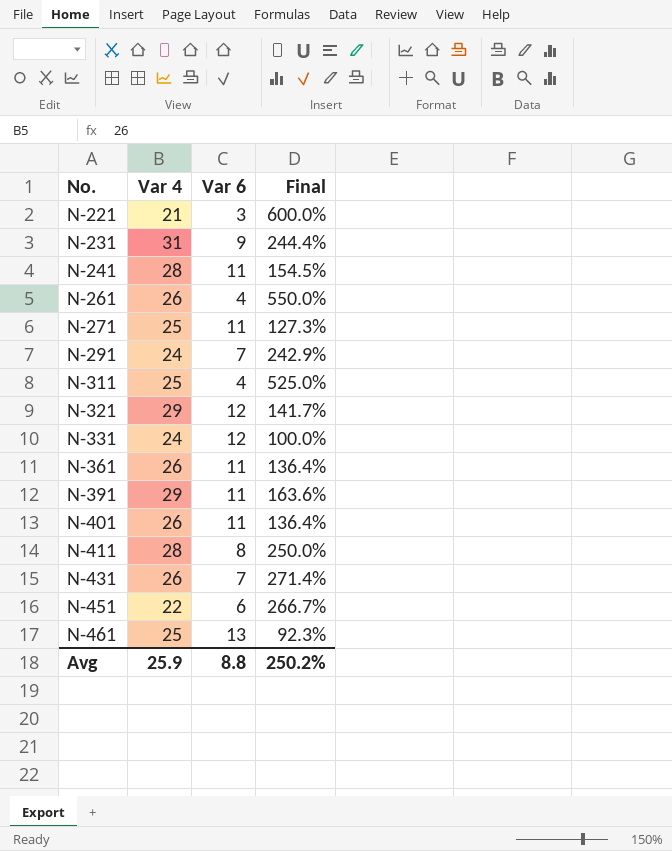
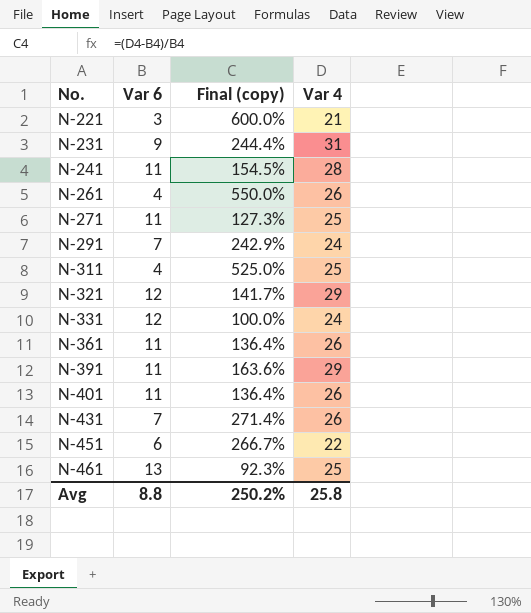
column name: Final -> Final (copy)
column Var 4 | position: 2 -> 4
row N-411: 28 | 8 | 250.0% -> none
Avg | Var 4: 25.9 -> 25.8

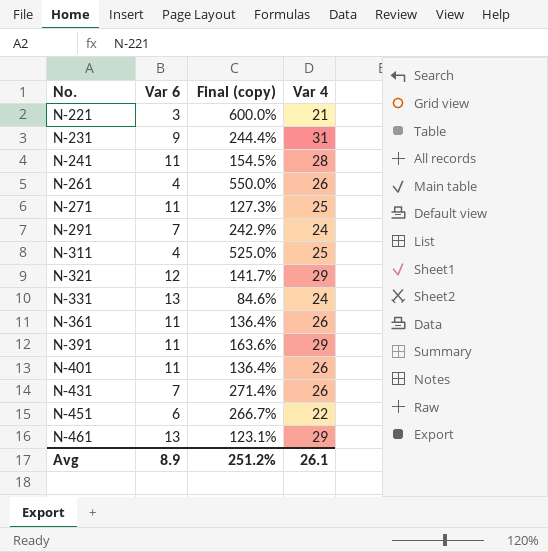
N-331 | Var 6: 12 -> 13
N-331 | Final (copy): 100.0% -> 84.6%
N-461 | Final (copy): 92.3% -> 123.1%
N-461 | Var 4: 25 -> 29
Avg | Var 6: 8.8 -> 8.9
Avg | Final (copy): 250.2% -> 251.2%
Avg | Var 4: 25.8 -> 26.1

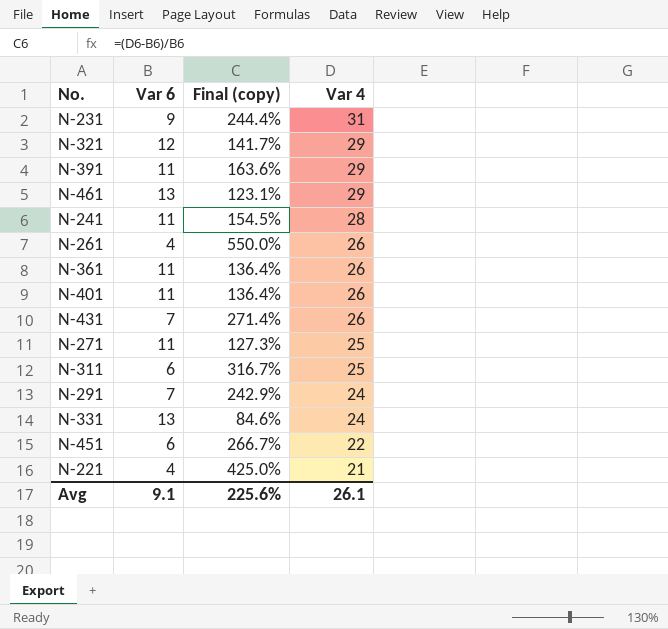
row order: No. ascending -> Var 4 descending
N-311 | Var 6: 4 -> 6
N-311 | Final (copy): 525.0% -> 316.7%
N-221 | Var 6: 3 -> 4
N-221 | Final (copy): 600.0% -> 425.0%
Avg | Var 6: 8.9 -> 9.1
Avg | Final (copy): 251.2% -> 225.6%

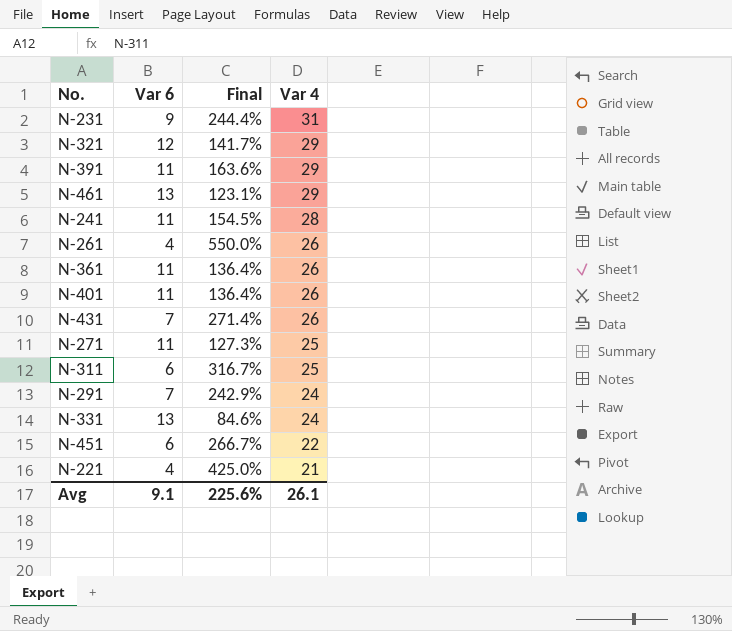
column name: Final (copy) -> Final

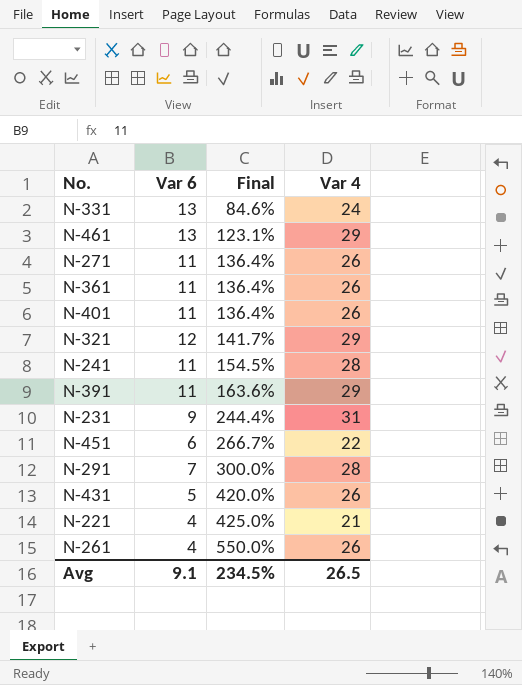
row order: Var 4 descending -> Final ascending
row N-311: 6 | 316.7% | 25 -> none
N-271 | Final: 127.3% -> 136.4%
N-271 | Var 4: 25 -> 26
N-291 | Final: 242.9% -> 300.0%
N-291 | Var 4: 24 -> 28
N-431 | Var 6: 7 -> 5
N-431 | Final: 271.4% -> 420.0%
Avg | Final: 225.6% -> 234.5%
Avg | Var 4: 26.1 -> 26.5

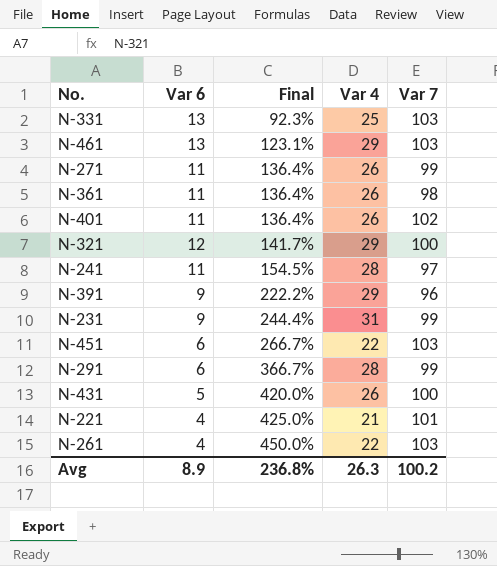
column Var 7 | position: none -> 5
N-331 | Final: 84.6% -> 92.3%
N-331 | Var 4: 24 -> 25
N-391 | Var 6: 11 -> 9
N-391 | Final: 163.6% -> 222.2%
N-291 | Var 6: 7 -> 6
N-291 | Final: 300.0% -> 366.7%
N-261 | Final: 550.0% -> 450.0%
N-261 | Var 4: 26 -> 22
Avg | Var 6: 9.1 -> 8.9
Avg | Final: 234.5% -> 236.8%
Avg | Var 4: 26.5 -> 26.3

